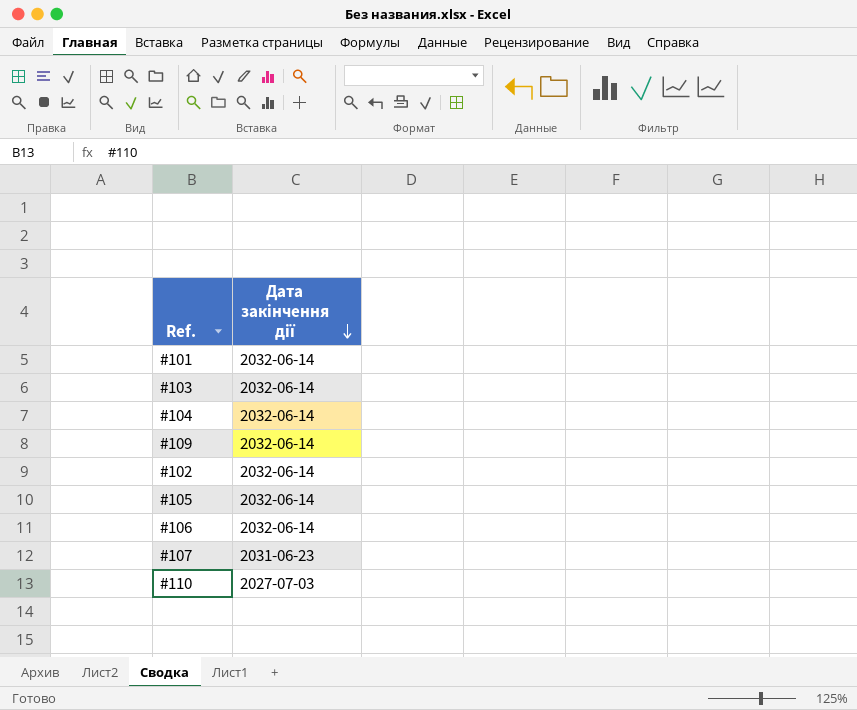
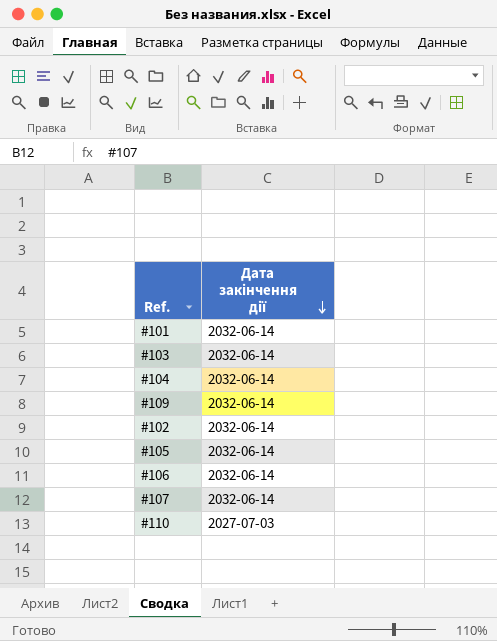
#107 | Дата закінчення дії: 2031-06-23 -> 2032-06-14

